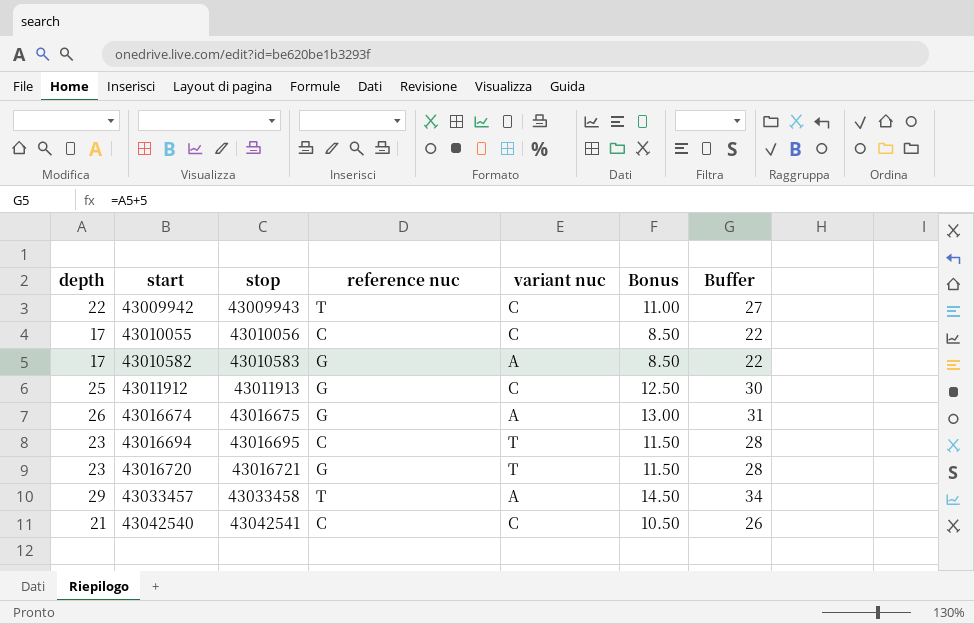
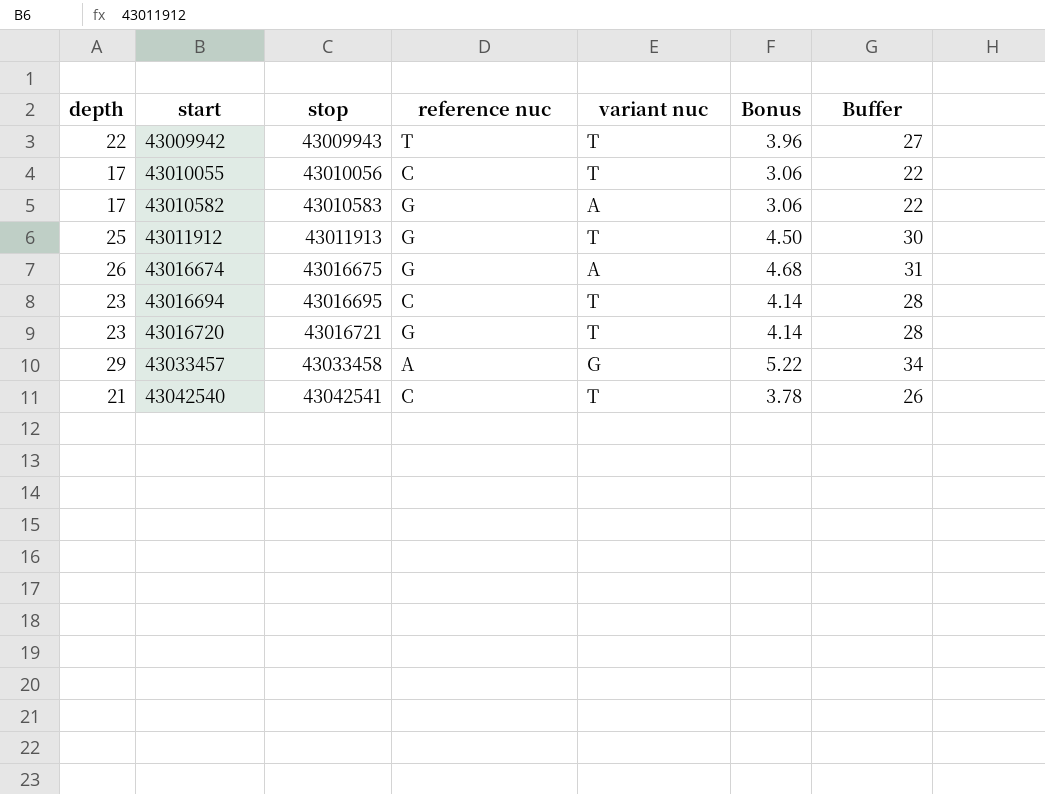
column Bonus | formula: [depth] * 0.5 -> [depth] * 0.18
43009942 | variant nuc: C -> T
43010055 | variant nuc: C -> T
43011912 | variant nuc: C -> T
43033457 | reference nuc: T -> A
43033457 | variant nuc: A -> G
43042540 | variant nuc: C -> T

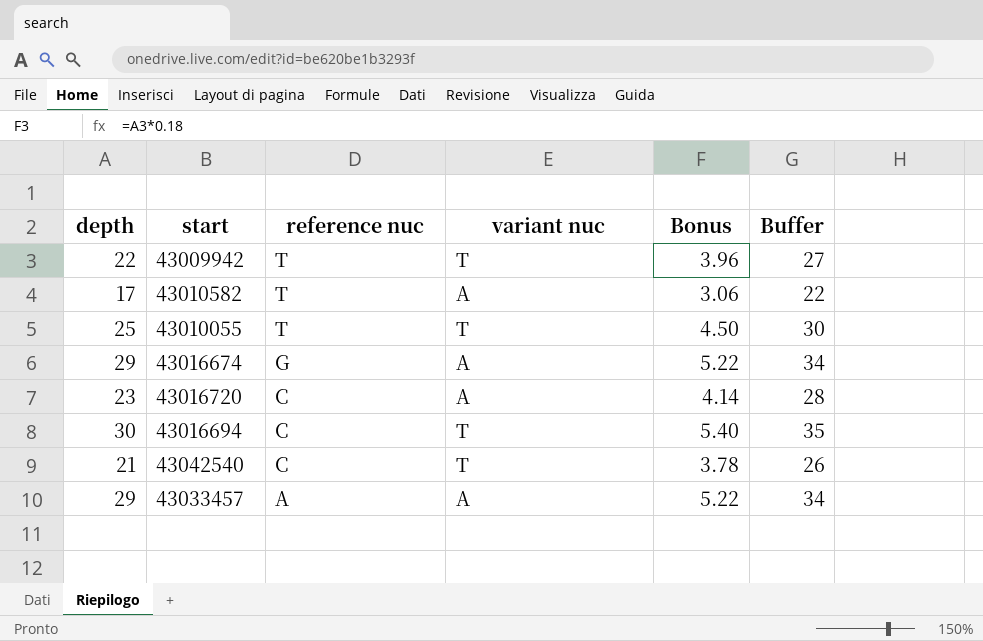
row order: start ascending -> reference nuc descending
column stop | position: 3 -> none
row 43011912: 25 | 43011913 | G | T | 4.50 | 30 -> none
43010582 | reference nuc: G -> T
43010055 | depth: 17 -> 25
43010055 | reference nuc: C -> T
43010055 | Bonus: 3.06 -> 4.50
43010055 | Buffer: 22 -> 30
43016674 | depth: 26 -> 29
43016674 | Bonus: 4.68 -> 5.22
43016674 | Buffer: 31 -> 34
43016720 | reference nuc: G -> C
43016720 | variant nuc: T -> A
43016694 | depth: 23 -> 30
43016694 | Bonus: 4.14 -> 5.40
43016694 | Buffer: 28 -> 35
43033457 | variant nuc: G -> A

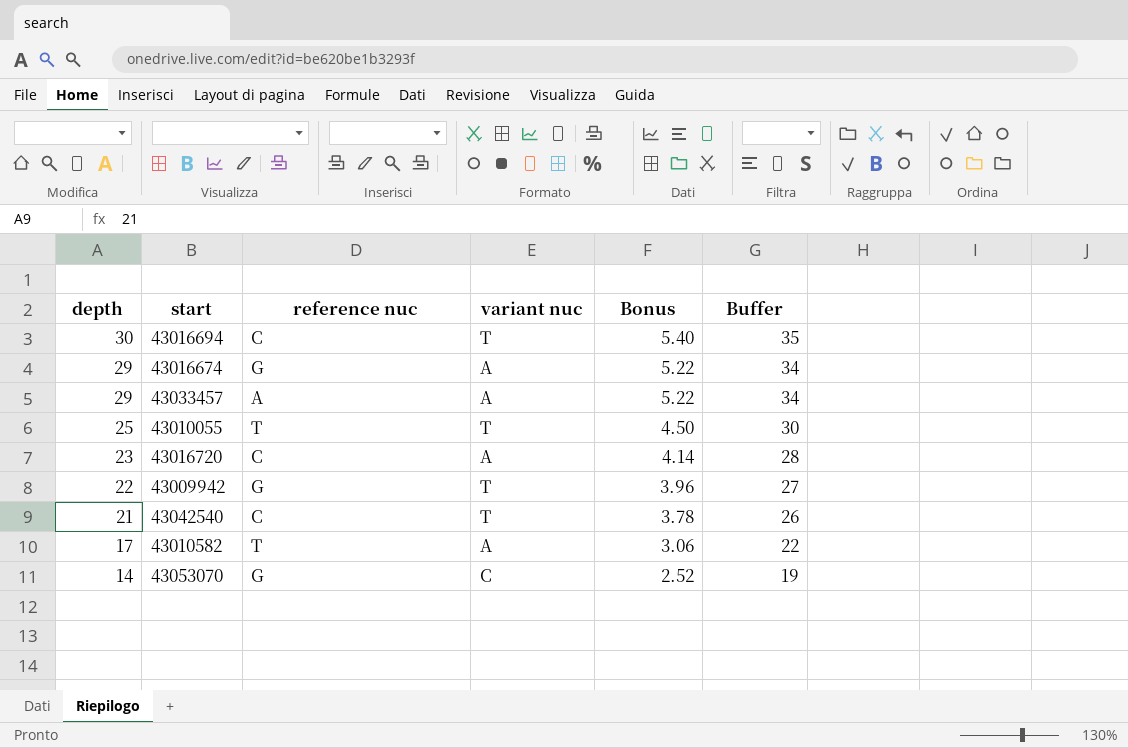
row order: reference nuc descending -> depth descending
43009942 | reference nuc: T -> G
row 43053070: none -> 14 | G | C | 2.52 | 19

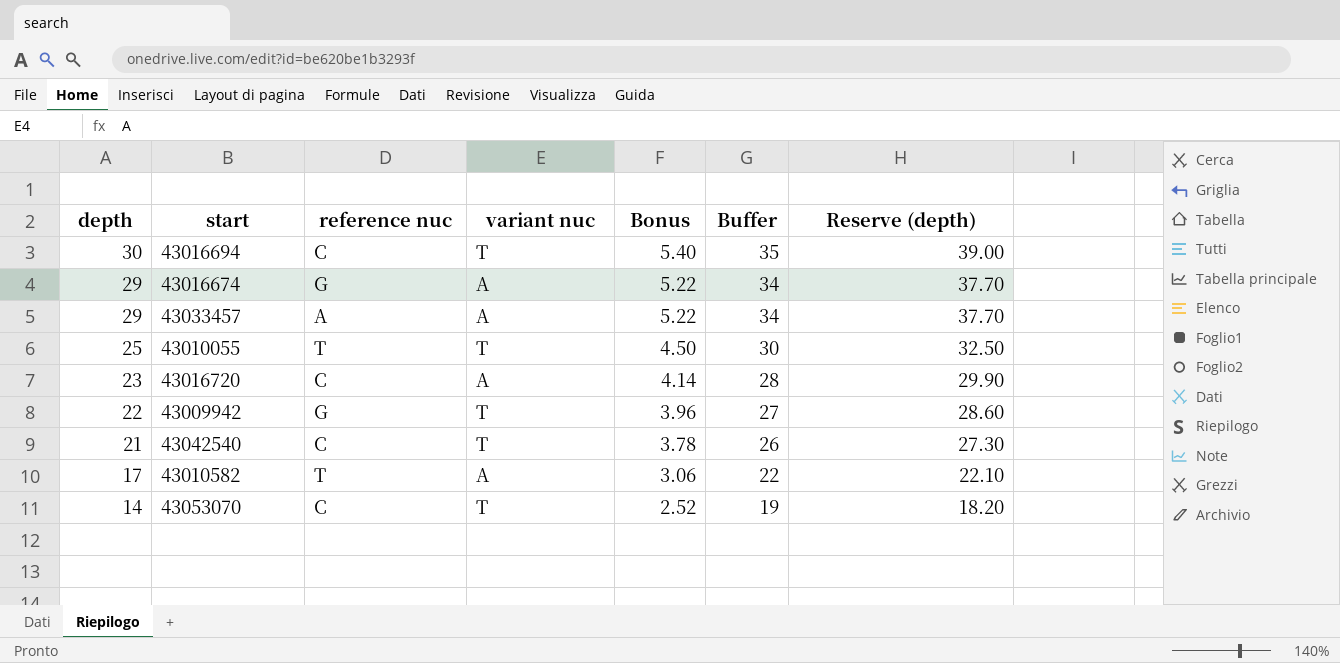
column Reserve (depth) | formula: none -> [depth] * 1.3
43053070 | reference nuc: G -> C
43053070 | variant nuc: C -> T

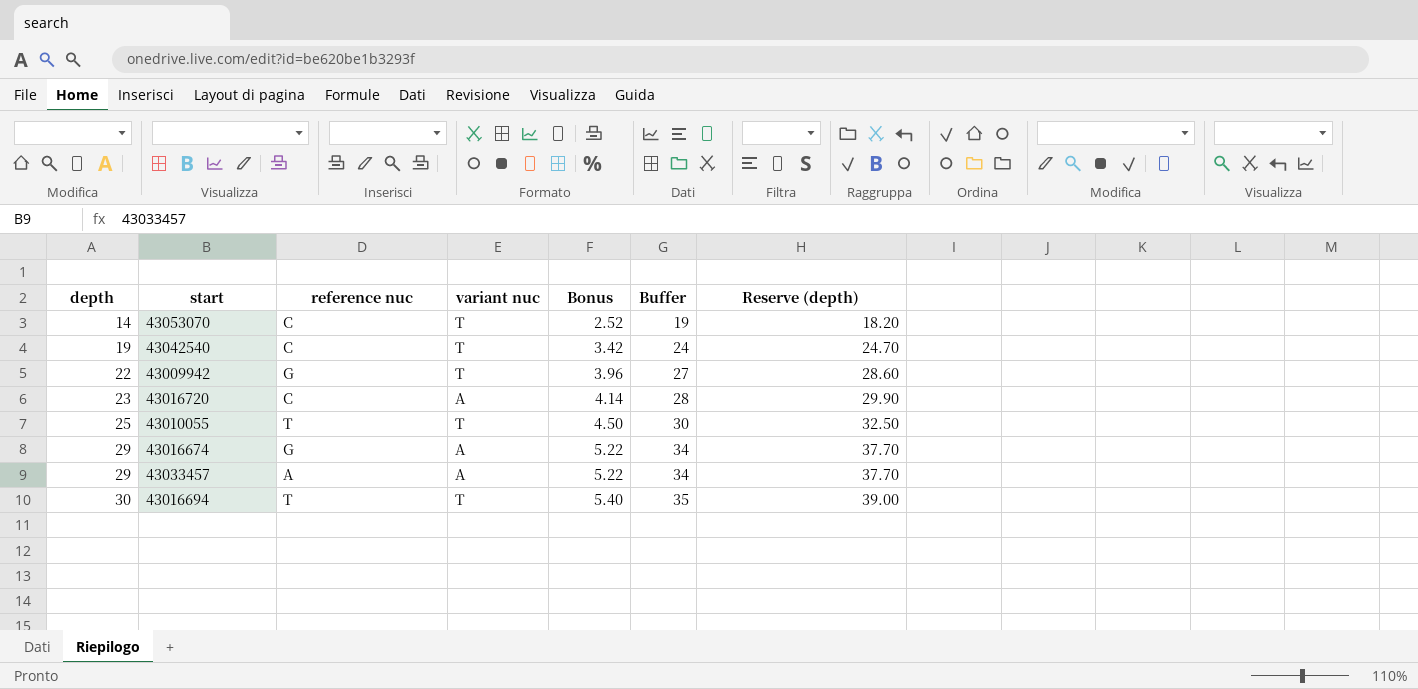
row order: depth descending -> depth ascending
row 43010582: 17 | T | A | 3.06 | 22 | 22.10 -> none
43042540 | depth: 21 -> 19
43042540 | Bonus: 3.78 -> 3.42
43042540 | Buffer: 26 -> 24
43042540 | Reserve (depth): 27.30 -> 24.70
43016694 | reference nuc: C -> T

